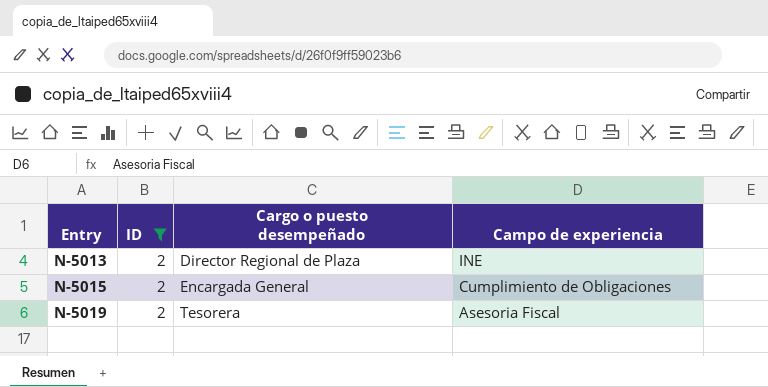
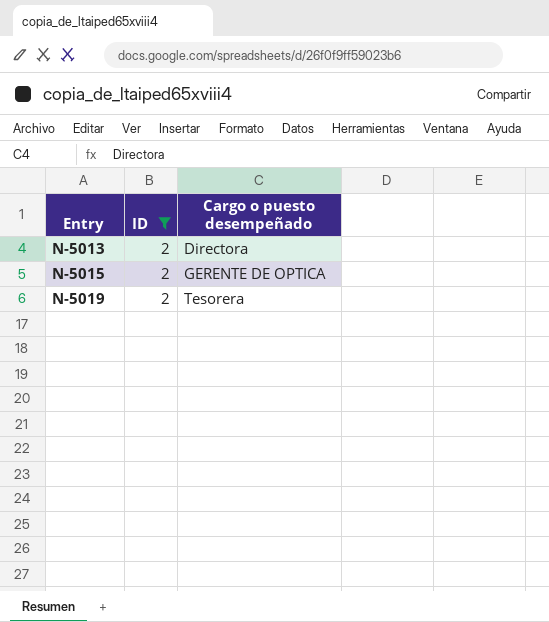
column Campo de experiencia | position: 4 -> none
N-5013 | Cargo o puesto desempeñado: Director Regional de Plaza -> Directora
N-5015 | Cargo o puesto desempeñado: Encargada General -> GERENTE DE OPTICA

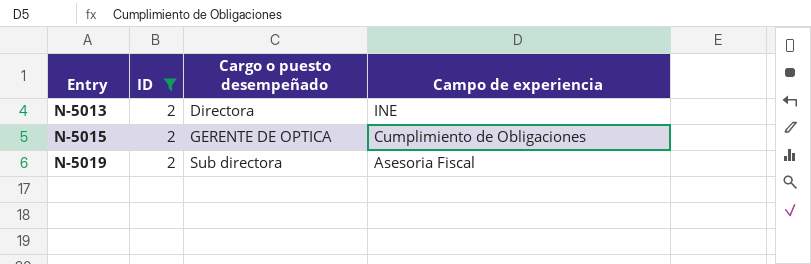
column Campo de experiencia | position: none -> 4
N-5019 | Cargo o puesto desempeñado: Tesorera -> Sub directora

